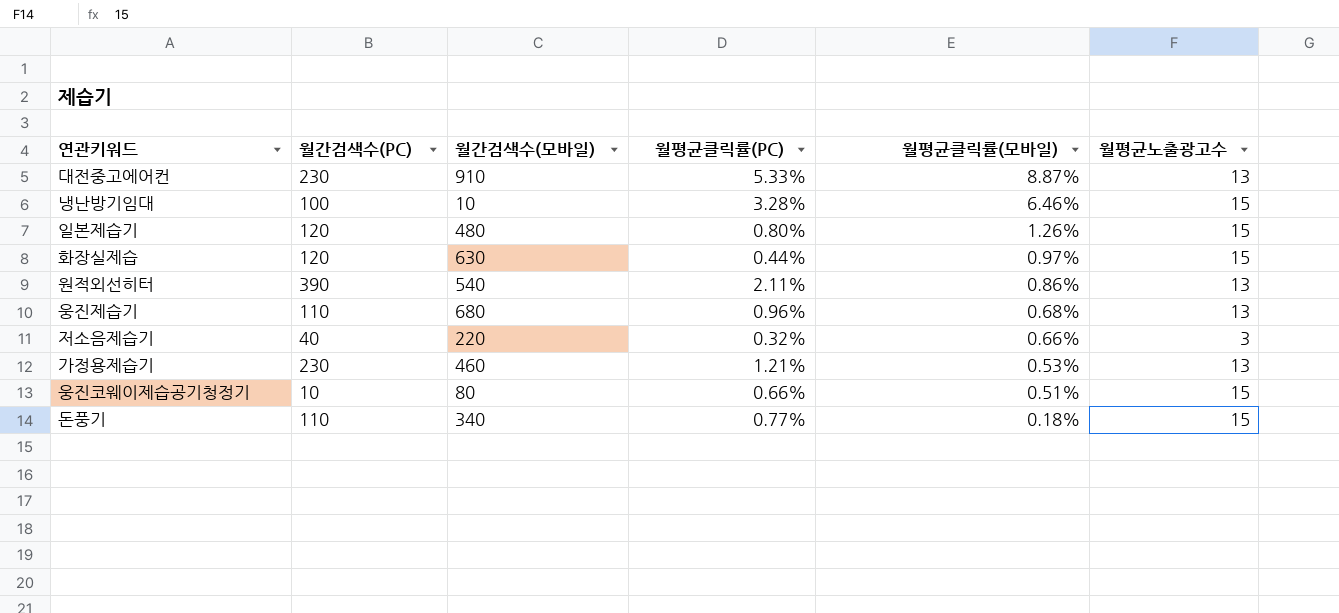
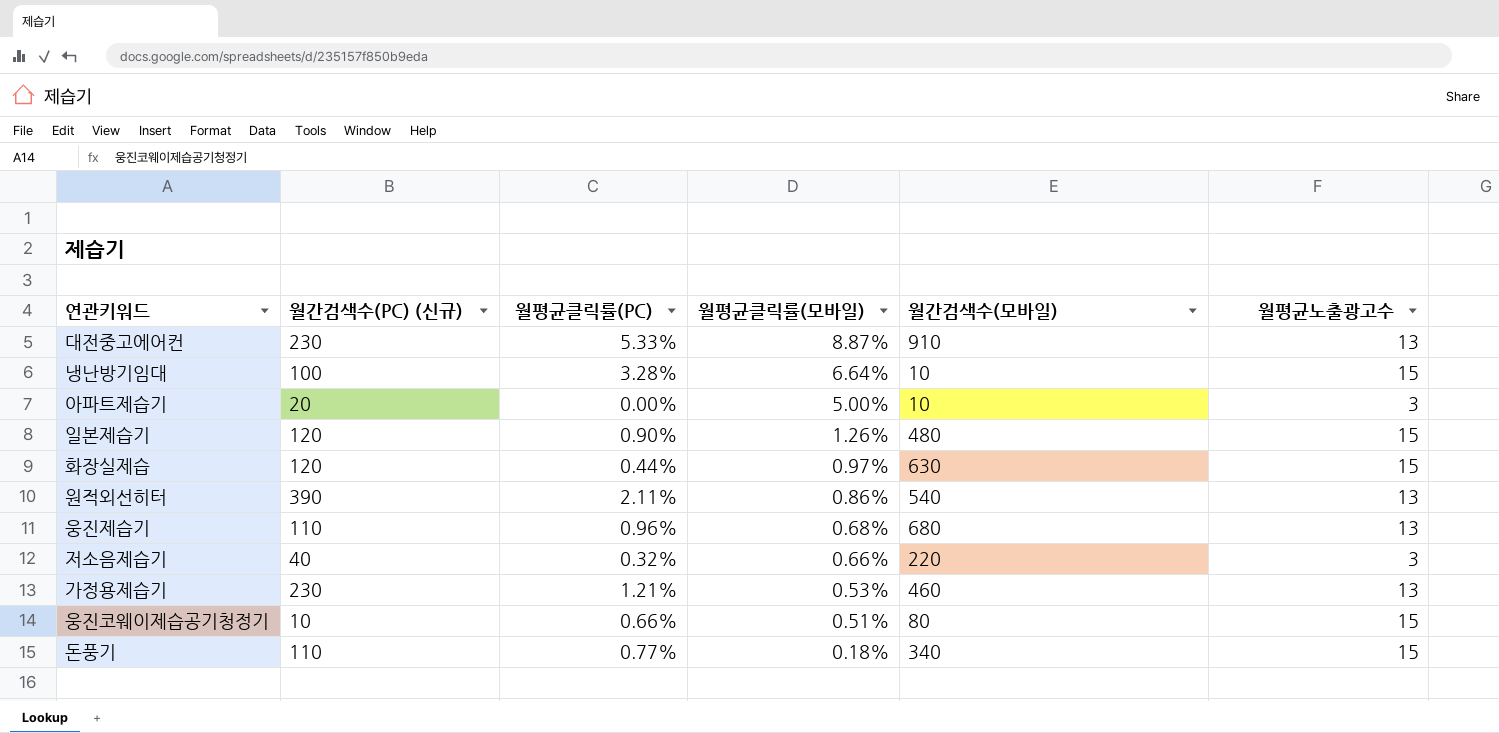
column name: 월간검색수(PC) -> 월간검색수(PC) (신규)
column 월간검색수(모바일) | position: 3 -> 5
냉난방기임대 | 월평균클릭률(모바일): 6.46% -> 6.64%
row 아파트제습기: none -> 20 | 0.00% | 5.00% | 10 | 3
일본제습기 | 월평균클릭률(PC): 0.80% -> 0.90%

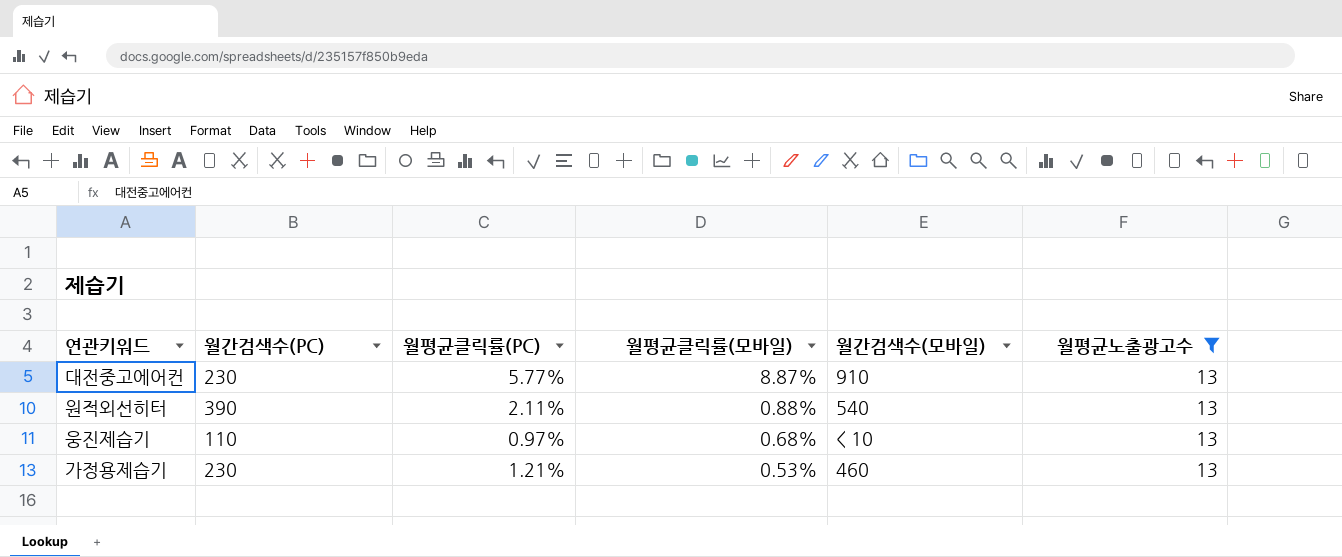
filter: none -> 월평균노출광고수 = 13
column name: 월간검색수(PC) (신규) -> 월간검색수(PC)
대전중고에어컨 | 월평균클릭률(PC): 5.33% -> 5.77%
원적외선히터 | 월평균클릭률(모바일): 0.86% -> 0.88%
웅진제습기 | 월평균클릭률(PC): 0.96% -> 0.97%
웅진제습기 | 월간검색수(모바일): 680 -> < 10

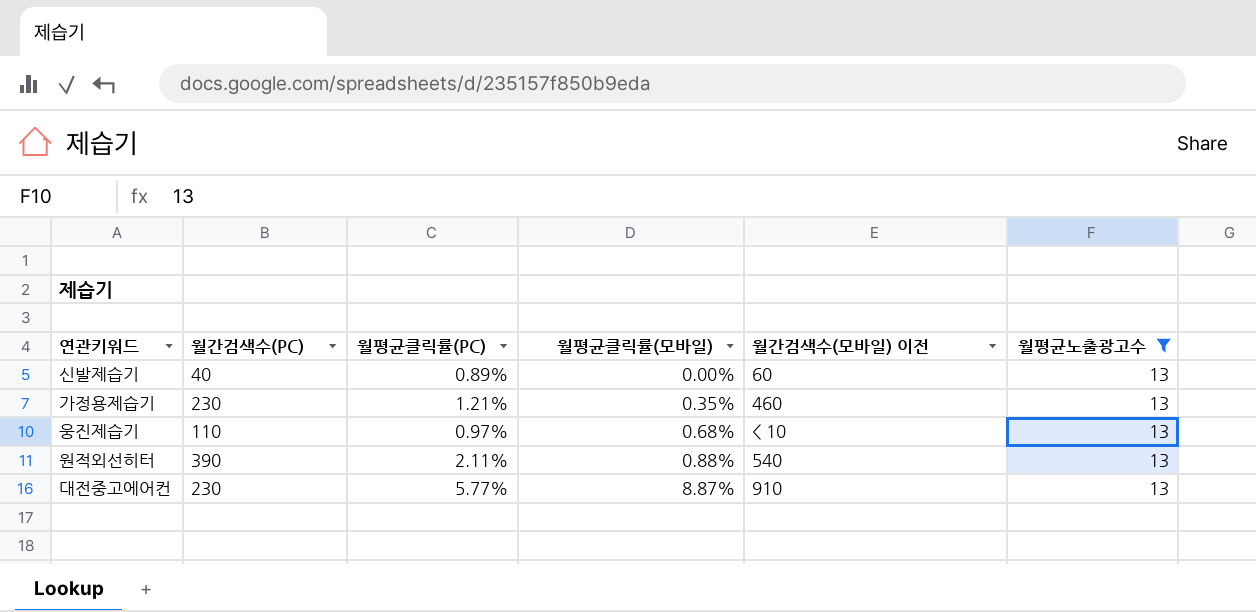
row order: 월평균클릭률(모바일) descending -> 월평균클릭률(모바일) ascending
column name: 월간검색수(모바일) -> 월간검색수(모바일) 이전
row 신발제습기: none -> 40 | 0.89% | 0.00% | 60 | 13
가정용제습기 | 월평균클릭률(모바일): 0.53% -> 0.35%

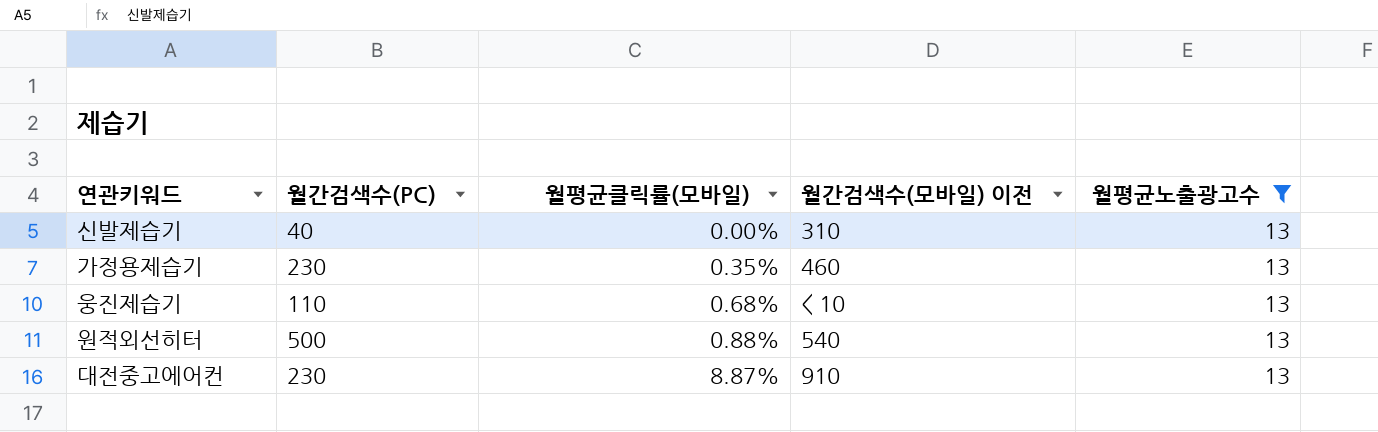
column 월평균클릭률(PC) | position: 3 -> none
신발제습기 | 월간검색수(모바일) 이전: 60 -> 310
원적외선히터 | 월간검색수(PC): 390 -> 500

